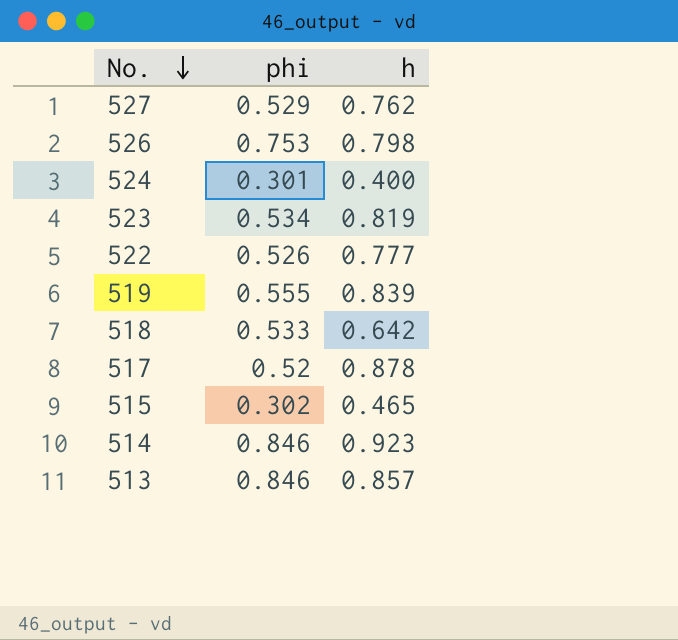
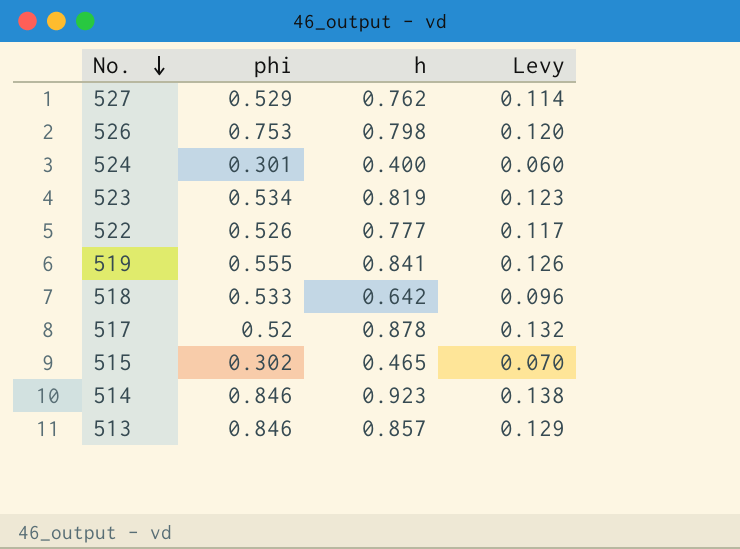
column Levy | formula: none -> [h] * 0.15
519 | h: 0.839 -> 0.841

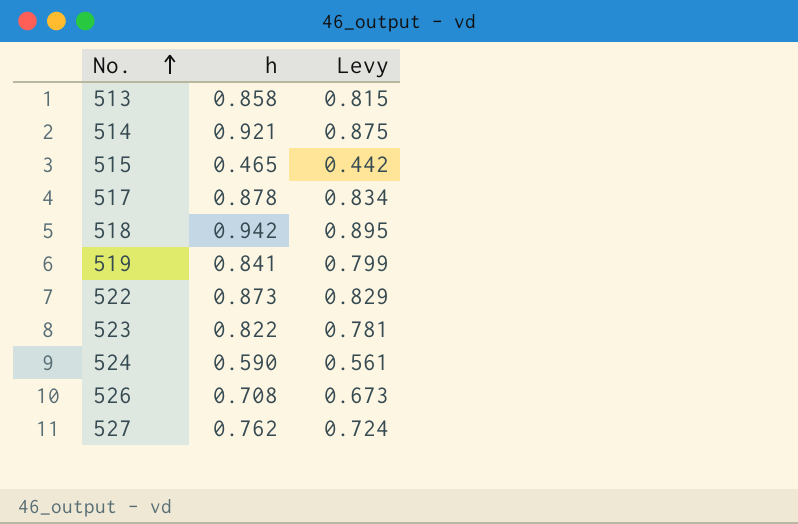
row order: No. descending -> No. ascending
column phi | position: 2 -> none
column Levy | formula: [h] * 0.15 -> [h] * 0.95
513 | h: 0.857 -> 0.858
514 | h: 0.923 -> 0.921
518 | h: 0.642 -> 0.942
522 | h: 0.777 -> 0.873
523 | h: 0.819 -> 0.822
524 | h: 0.400 -> 0.590
526 | h: 0.798 -> 0.708

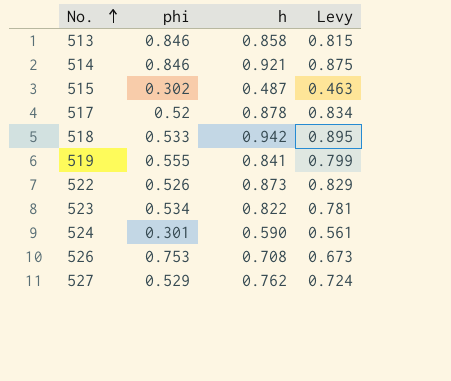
column phi | position: none -> 2
515 | h: 0.465 -> 0.487
515 | Levy: 0.442 -> 0.463

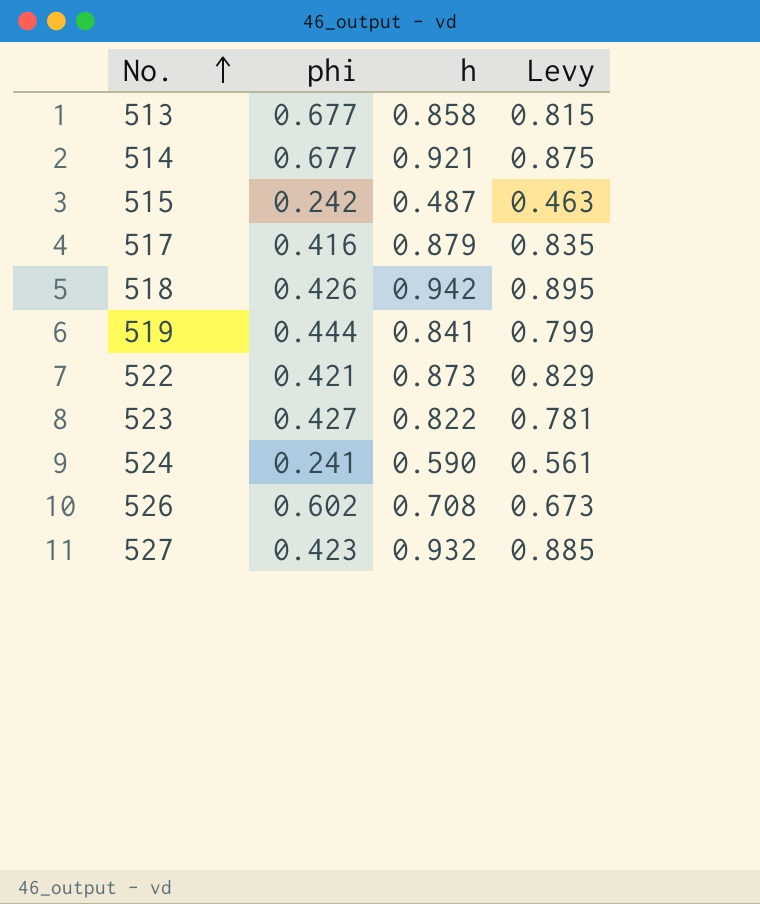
513 | phi: 0.846 -> 0.677
514 | phi: 0.846 -> 0.677
515 | phi: 0.302 -> 0.242
517 | phi: 0.52 -> 0.416
517 | h: 0.878 -> 0.879
517 | Levy: 0.834 -> 0.835
518 | phi: 0.533 -> 0.426
519 | phi: 0.555 -> 0.444
522 | phi: 0.526 -> 0.421
523 | phi: 0.534 -> 0.427
524 | phi: 0.301 -> 0.241
526 | phi: 0.753 -> 0.602
527 | phi: 0.529 -> 0.423
527 | h: 0.762 -> 0.932
527 | Levy: 0.724 -> 0.885

